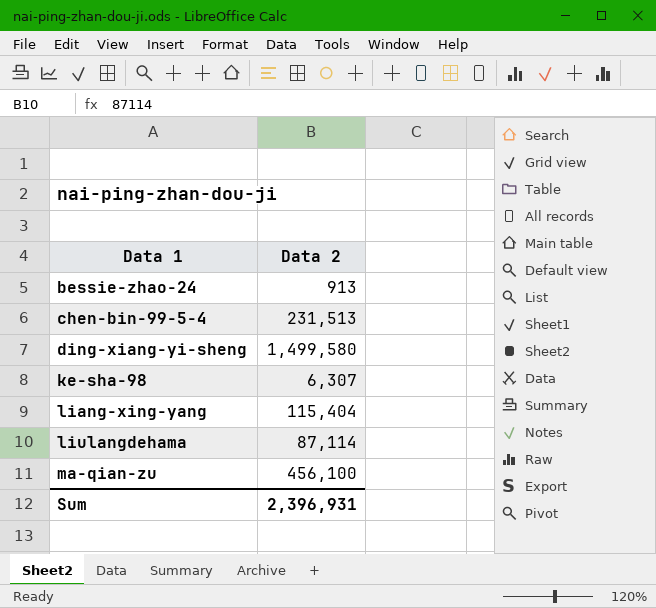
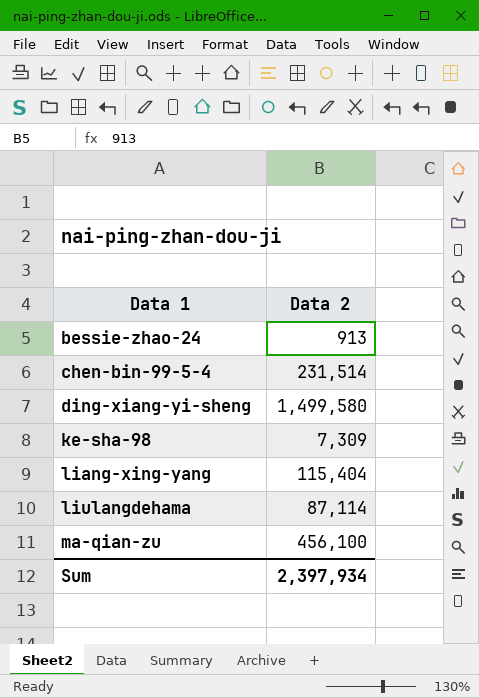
chen-bin-99-5-4 | Data 2: 231,513 -> 231,514
ke-sha-98 | Data 2: 6,307 -> 7,309
Sum | Data 2: 2,396,931 -> 2,397,934

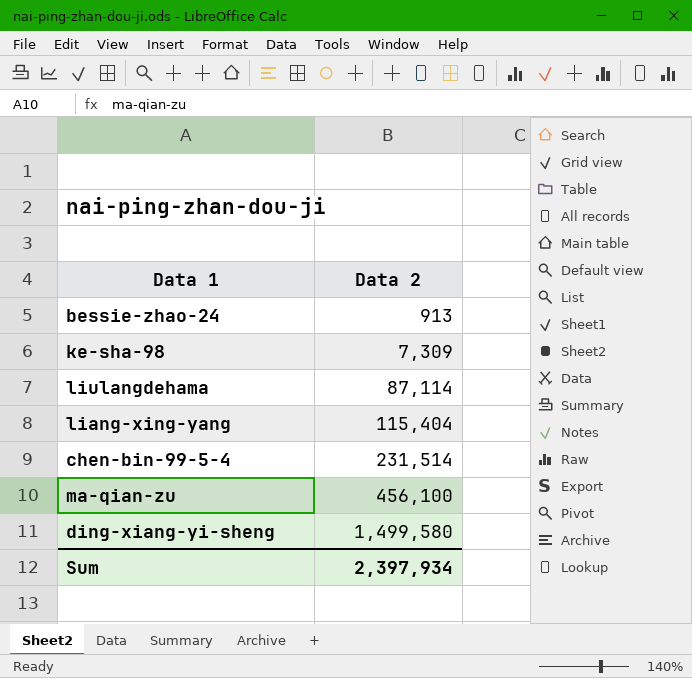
row order: Data 1 ascending -> Data 2 ascending

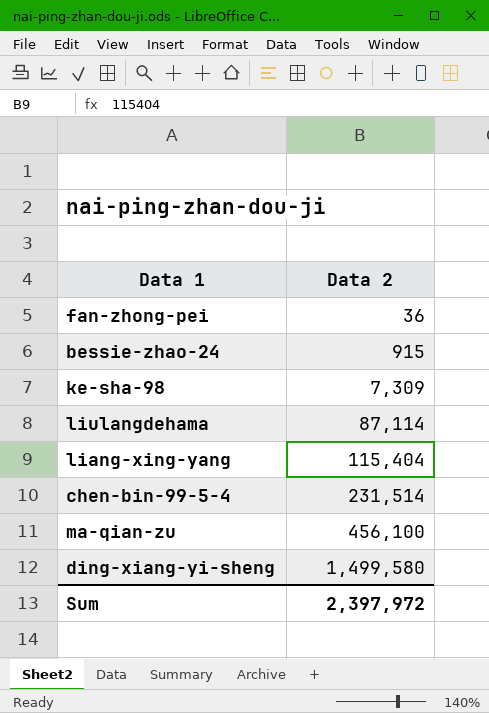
row fan-zhong-pei: none -> 36
bessie-zhao-24 | Data 2: 913 -> 915
Sum | Data 2: 2,397,934 -> 2,397,972

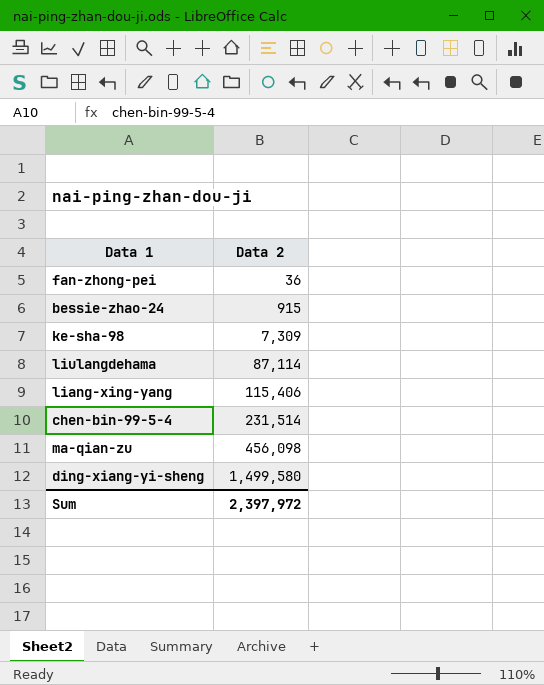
liang-xing-yang | Data 2: 115,404 -> 115,406
ma-qian-zu | Data 2: 456,100 -> 456,098

